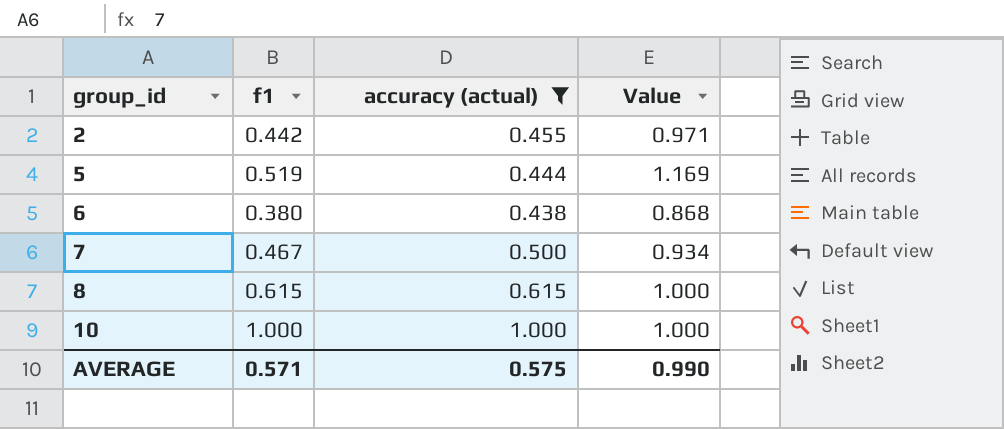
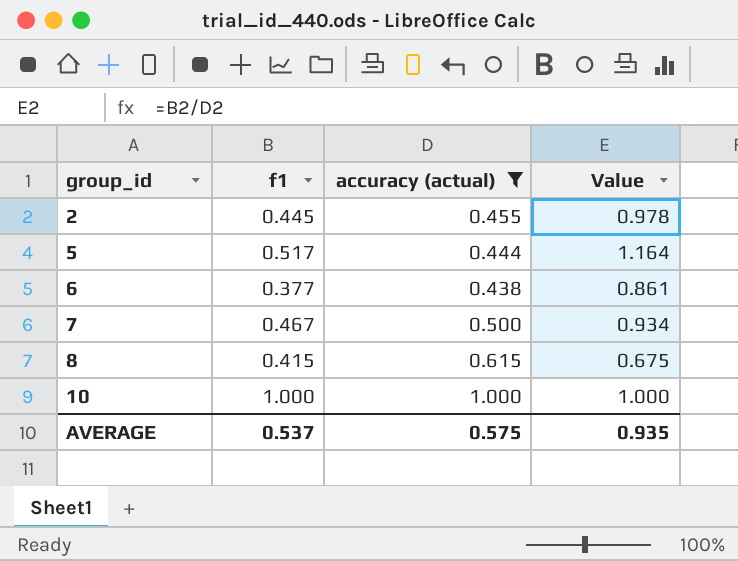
2 | f1: 0.442 -> 0.445
2 | Value: 0.971 -> 0.978
5 | f1: 0.519 -> 0.517
5 | Value: 1.169 -> 1.164
6 | f1: 0.380 -> 0.377
6 | Value: 0.868 -> 0.861
8 | f1: 0.615 -> 0.415
8 | Value: 1.000 -> 0.675
AVERAGE | f1: 0.571 -> 0.537
AVERAGE | Value: 0.990 -> 0.935

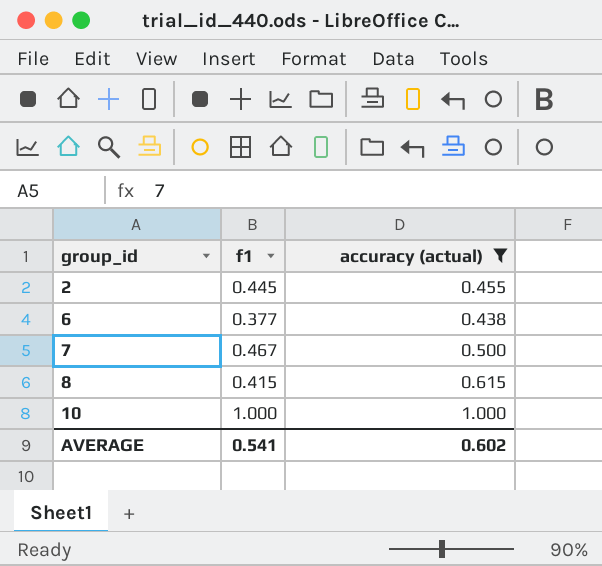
column Value | formula: [f1] / [accuracy (actual)] -> none
row 5: 0.517 | 0.444 | 1.164 -> none
AVERAGE | f1: 0.537 -> 0.541
AVERAGE | accuracy (actual): 0.575 -> 0.602

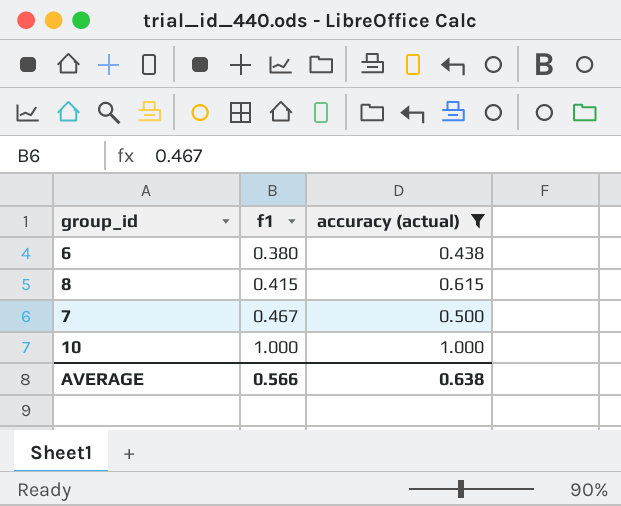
row order: group_id ascending -> f1 ascending
row 2: 0.445 | 0.455 -> none
6 | f1: 0.377 -> 0.380
AVERAGE | f1: 0.541 -> 0.566
AVERAGE | accuracy (actual): 0.602 -> 0.638

